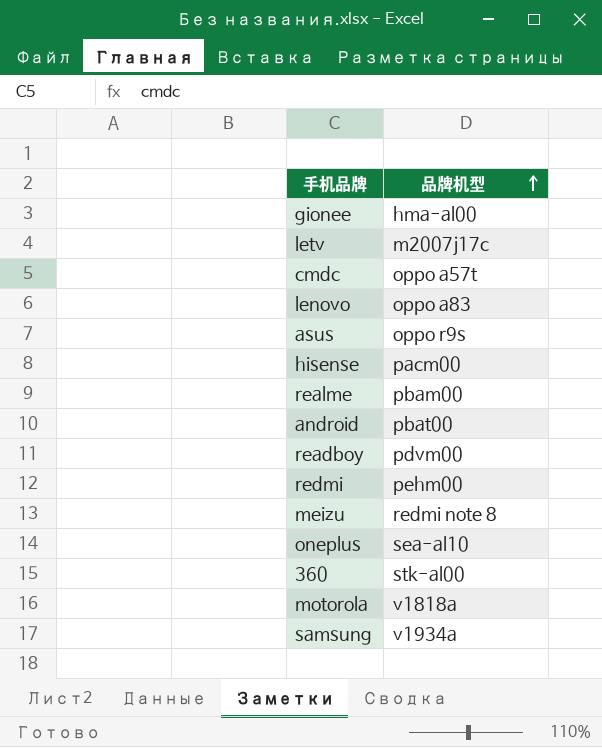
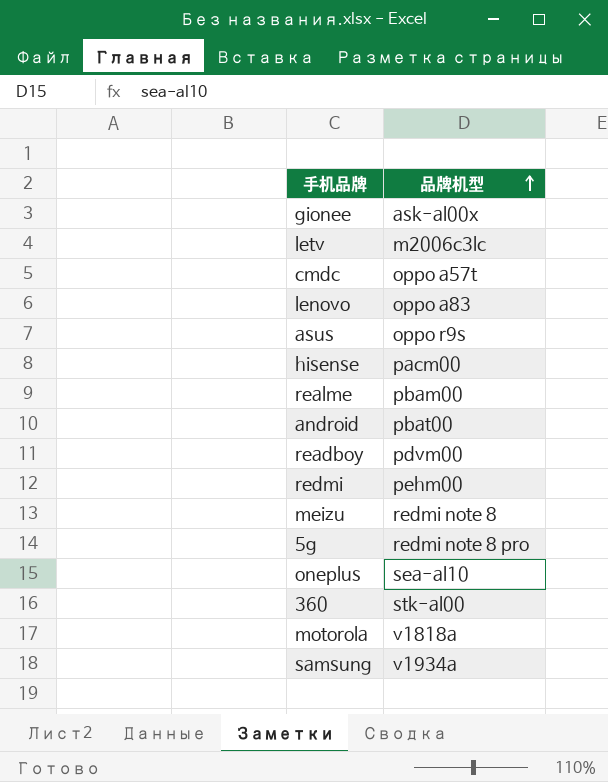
gionee | 品牌机型: hma-al00 -> ask-al00x
letv | 品牌机型: m2007j17c -> m2006c3lc
row 5g: none -> redmi note 8 pro

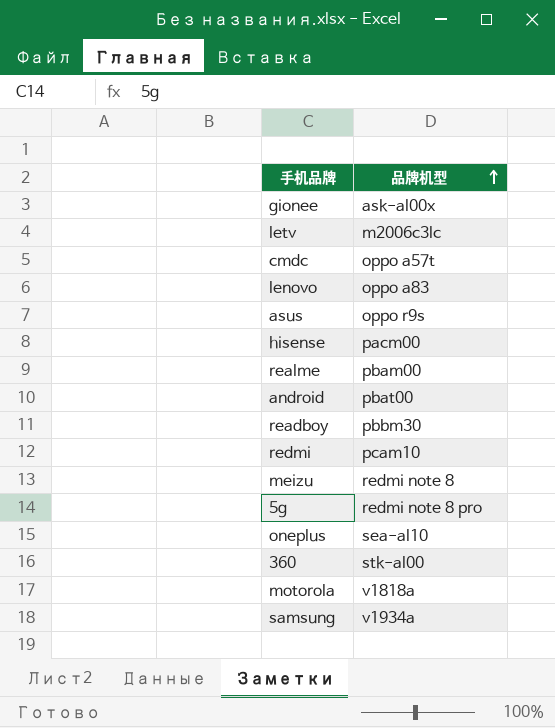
readboy | 品牌机型: pdvm00 -> pbbm30
redmi | 品牌机型: pehm00 -> pcam10

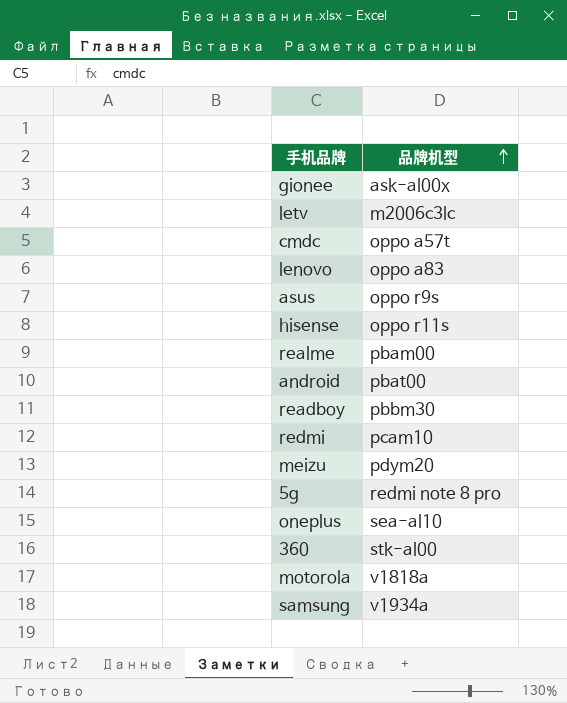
hisense | 品牌机型: pacm00 -> oppo r11s
meizu | 品牌机型: redmi note 8 -> pdym20

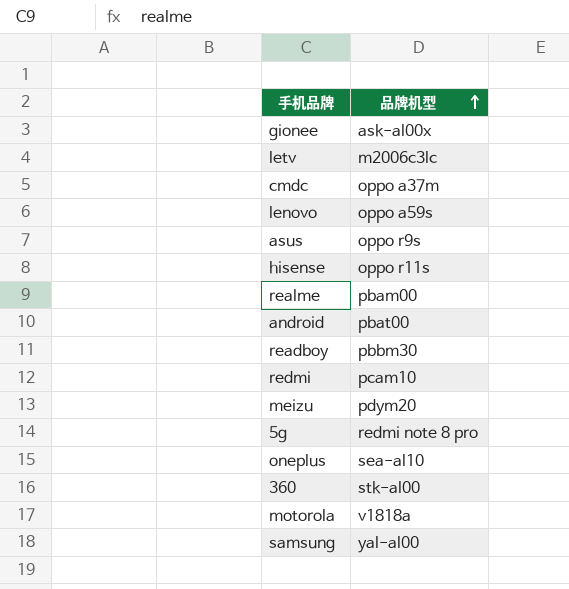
cmdc | 品牌机型: oppo a57t -> oppo a37m
lenovo | 品牌机型: oppo a83 -> oppo a59s
samsung | 品牌机型: v1934a -> yal-al00

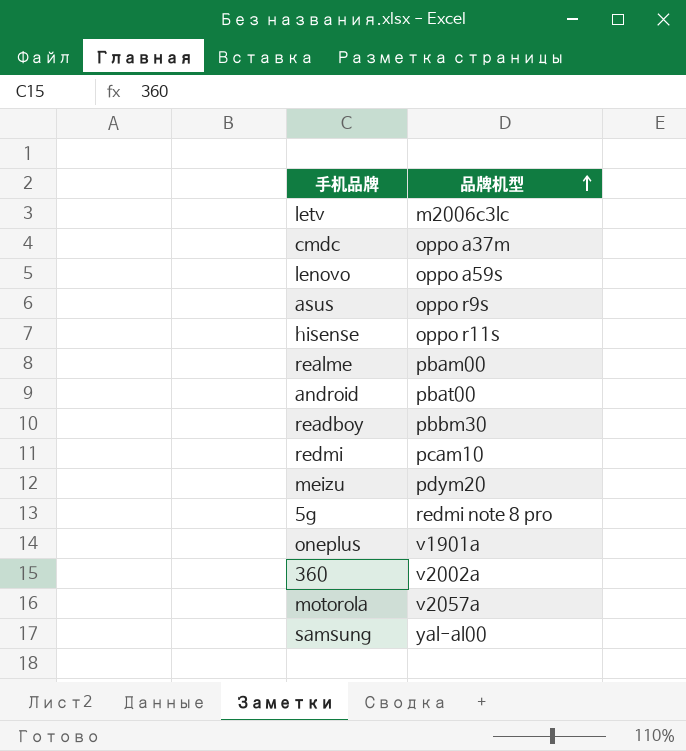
row gionee: ask-al00x -> none
oneplus | 品牌机型: sea-al10 -> v1901a
360 | 品牌机型: stk-al00 -> v2002a
motorola | 品牌机型: v1818a -> v2057a

